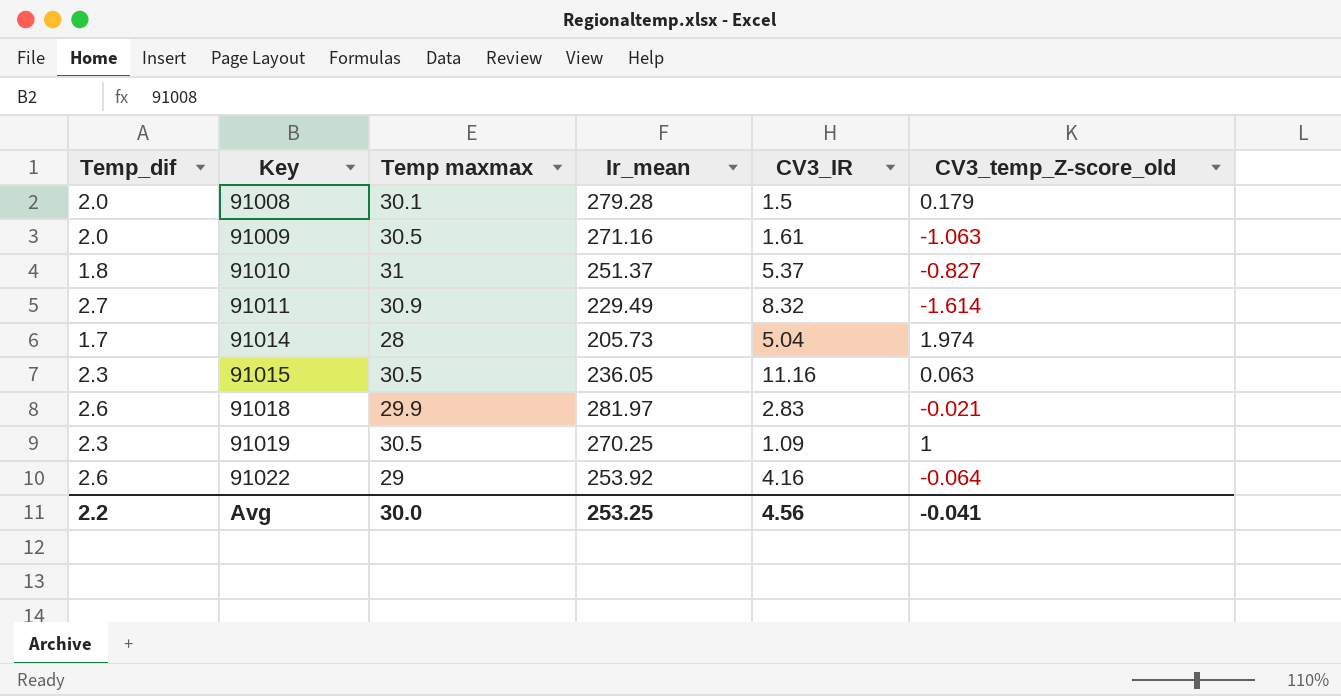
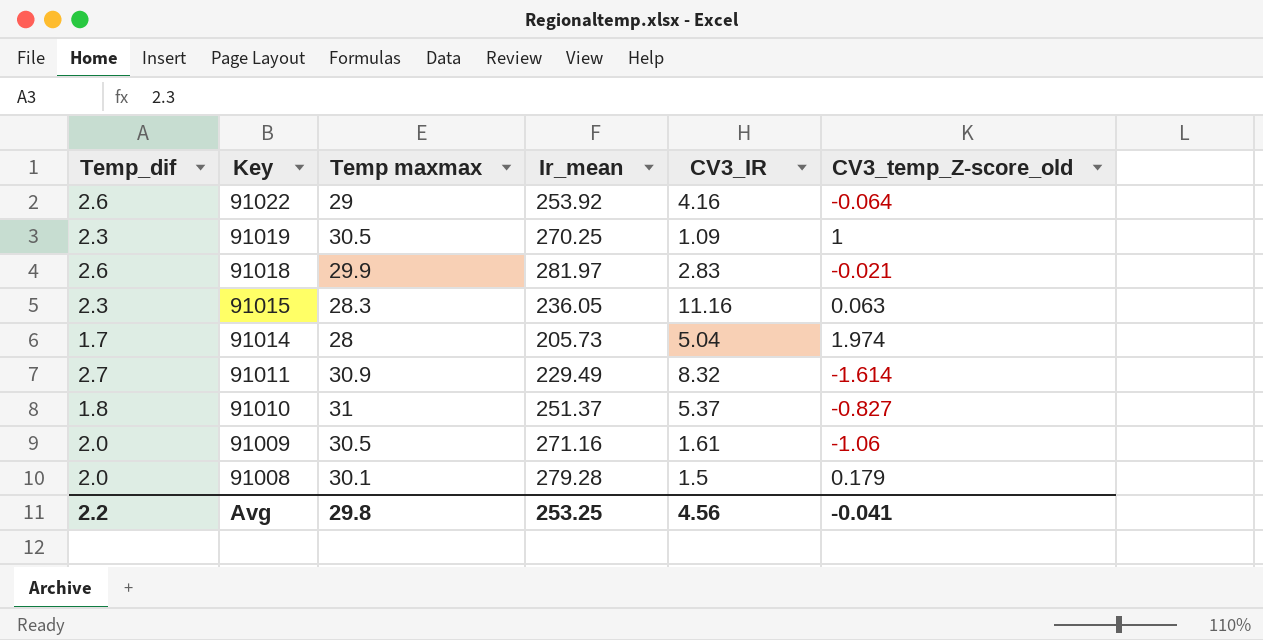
row order: Key ascending -> Key descending
91015 | Temp maxmax: 30.5 -> 28.3
91009 | CV3_temp_Z-score_old: -1.063 -> -1.06
Avg | Temp maxmax: 30.0 -> 29.8

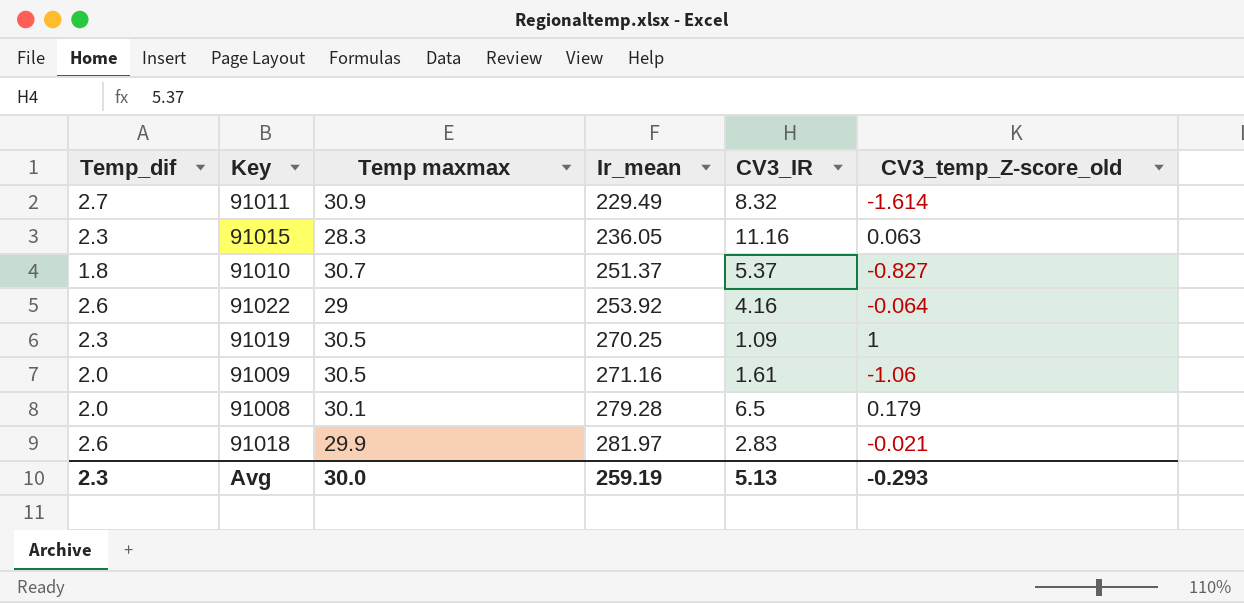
row order: Key descending -> Ir_mean ascending
row 91014: 1.7 | 28 | 205.73 | 5.04 | 1.974 -> none
91010 | Temp maxmax: 31 -> 30.7
91008 | CV3_IR: 1.5 -> 6.5
Avg | Temp_dif: 2.2 -> 2.3
Avg | Temp maxmax: 29.8 -> 30.0
Avg | Ir_mean: 253.25 -> 259.19
Avg | CV3_IR: 4.56 -> 5.13
Avg | CV3_temp_Z-score_old: -0.041 -> -0.293

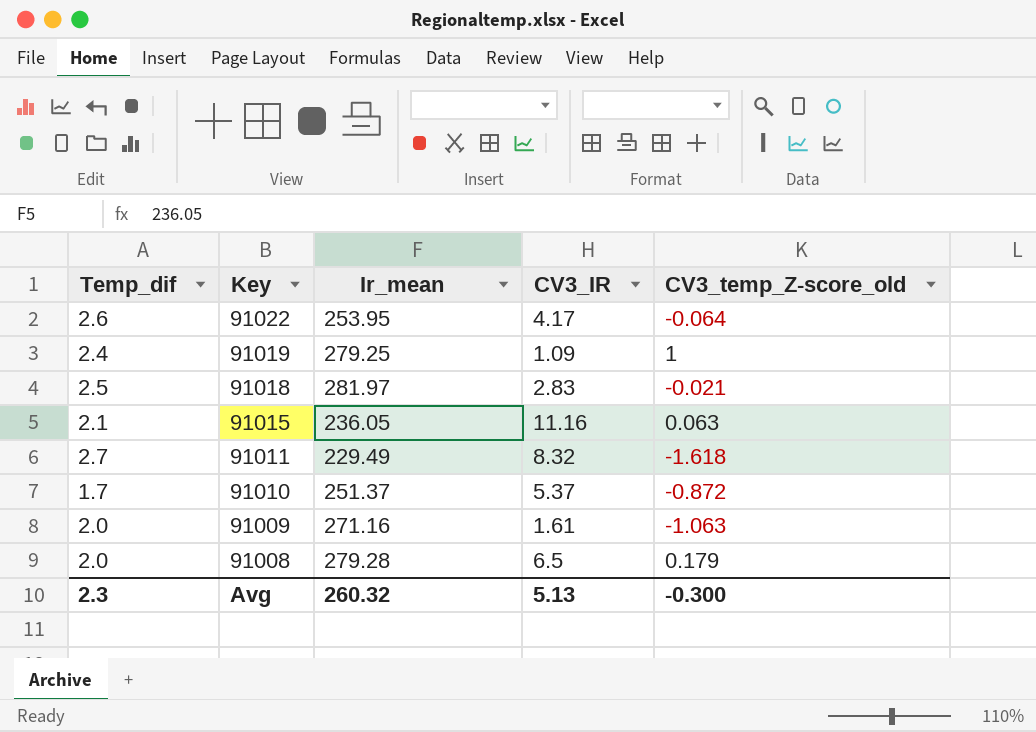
row order: Ir_mean ascending -> Key descending
column Temp maxmax | position: 3 -> none
91022 | Ir_mean: 253.92 -> 253.95
91022 | CV3_IR: 4.16 -> 4.17
91019 | Temp_dif: 2.3 -> 2.4
91019 | Ir_mean: 270.25 -> 279.25
91018 | Temp_dif: 2.6 -> 2.5
91015 | Temp_dif: 2.3 -> 2.1
91011 | CV3_temp_Z-score_old: -1.614 -> -1.618
91010 | Temp_dif: 1.8 -> 1.7
91010 | CV3_temp_Z-score_old: -0.827 -> -0.872
91009 | CV3_temp_Z-score_old: -1.06 -> -1.063
Avg | Ir_mean: 259.19 -> 260.32
Avg | CV3_temp_Z-score_old: -0.293 -> -0.300

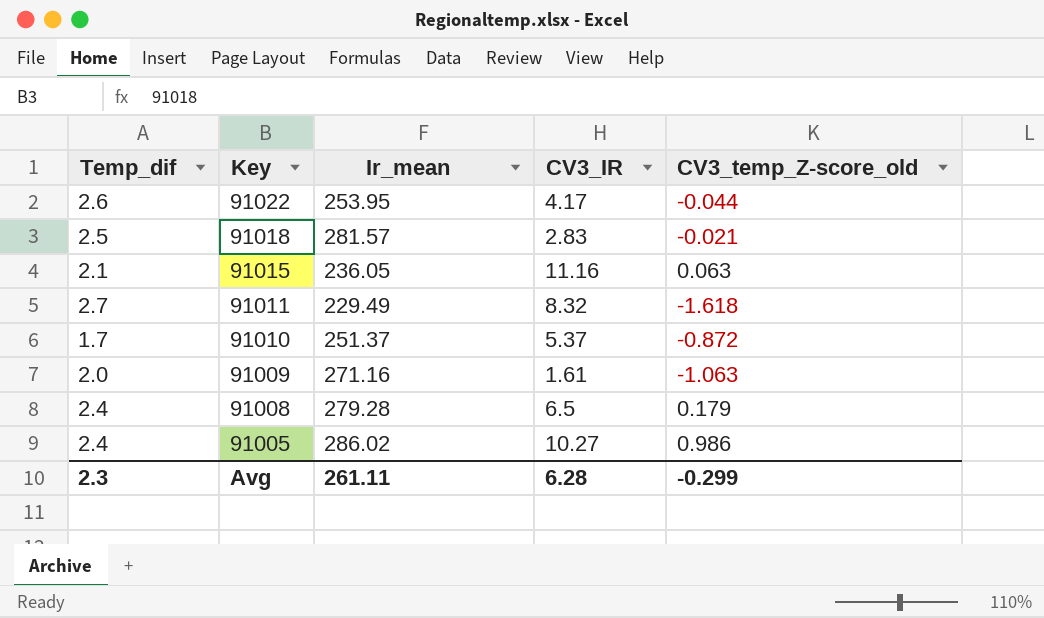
row 91019: 2.4 | 279.25 | 1.09 | 1 -> none
91022 | CV3_temp_Z-score_old: -0.064 -> -0.044
91018 | Ir_mean: 281.97 -> 281.57
91008 | Temp_dif: 2.0 -> 2.4
row 91005: none -> 2.4 | 286.02 | 10.27 | 0.986
Avg | Ir_mean: 260.32 -> 261.11
Avg | CV3_IR: 5.13 -> 6.28
Avg | CV3_temp_Z-score_old: -0.300 -> -0.299

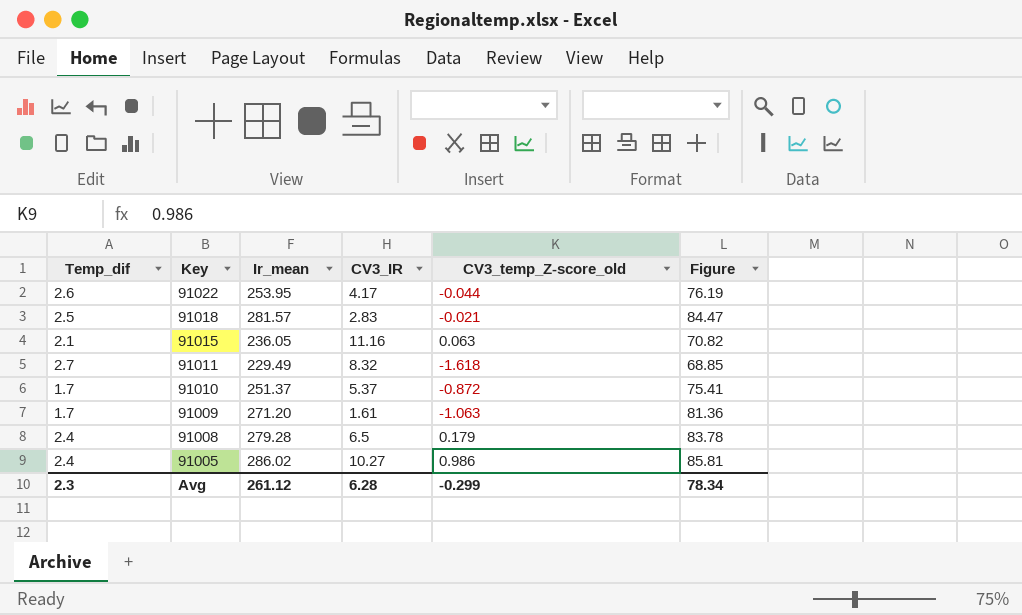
column Figure | formula: none -> [Ir_mean] * 0.3
91009 | Temp_dif: 2.0 -> 1.7
91009 | Ir_mean: 271.16 -> 271.20
Avg | Ir_mean: 261.11 -> 261.12

